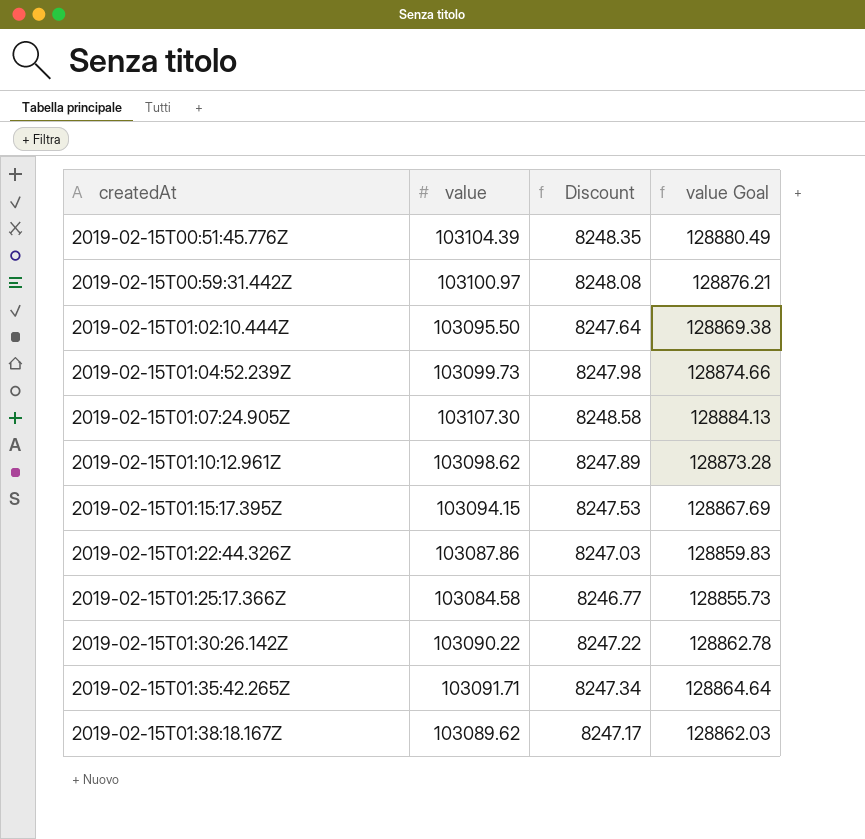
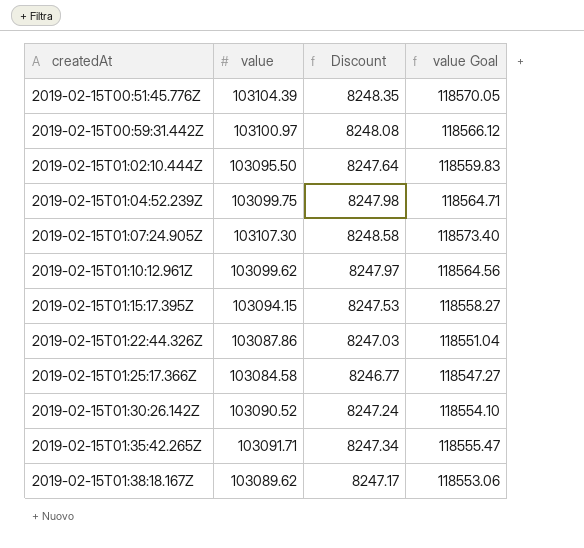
column value Goal | formula: [value] * 1.25 -> [value] * 1.15
2019-02-15T01:04:52.239Z | value: 103099.73 -> 103099.75
2019-02-15T01:10:12.961Z | value: 103098.62 -> 103099.62
2019-02-15T01:10:12.961Z | Discount: 8247.89 -> 8247.97
2019-02-15T01:30:26.142Z | value: 103090.22 -> 103090.52
2019-02-15T01:30:26.142Z | Discount: 8247.22 -> 8247.24

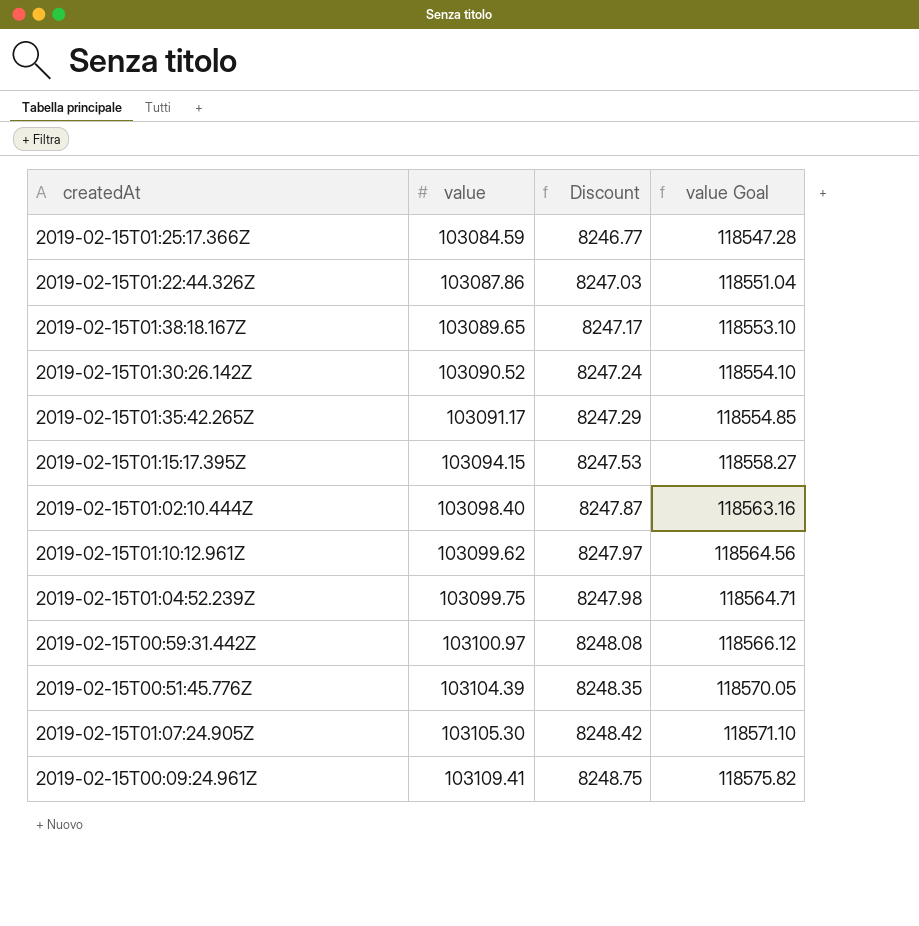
row order: createdAt ascending -> value ascending
2019-02-15T01:25:17.366Z | value: 103084.58 -> 103084.59
2019-02-15T01:25:17.366Z | value Goal: 118547.27 -> 118547.28
2019-02-15T01:38:18.167Z | value: 103089.62 -> 103089.65
2019-02-15T01:38:18.167Z | value Goal: 118553.06 -> 118553.10
2019-02-15T01:35:42.265Z | value: 103091.71 -> 103091.17
2019-02-15T01:35:42.265Z | Discount: 8247.34 -> 8247.29
2019-02-15T01:35:42.265Z | value Goal: 118555.47 -> 118554.85
2019-02-15T01:02:10.444Z | value: 103095.50 -> 103098.40
2019-02-15T01:02:10.444Z | Discount: 8247.64 -> 8247.87
2019-02-15T01:02:10.444Z | value Goal: 118559.83 -> 118563.16
2019-02-15T01:07:24.905Z | value: 103107.30 -> 103105.30
2019-02-15T01:07:24.905Z | Discount: 8248.58 -> 8248.42
2019-02-15T01:07:24.905Z | value Goal: 118573.40 -> 118571.10
row 2019-02-15T00:09:24.961Z: none -> 103109.41 | 8248.75 | 118575.82

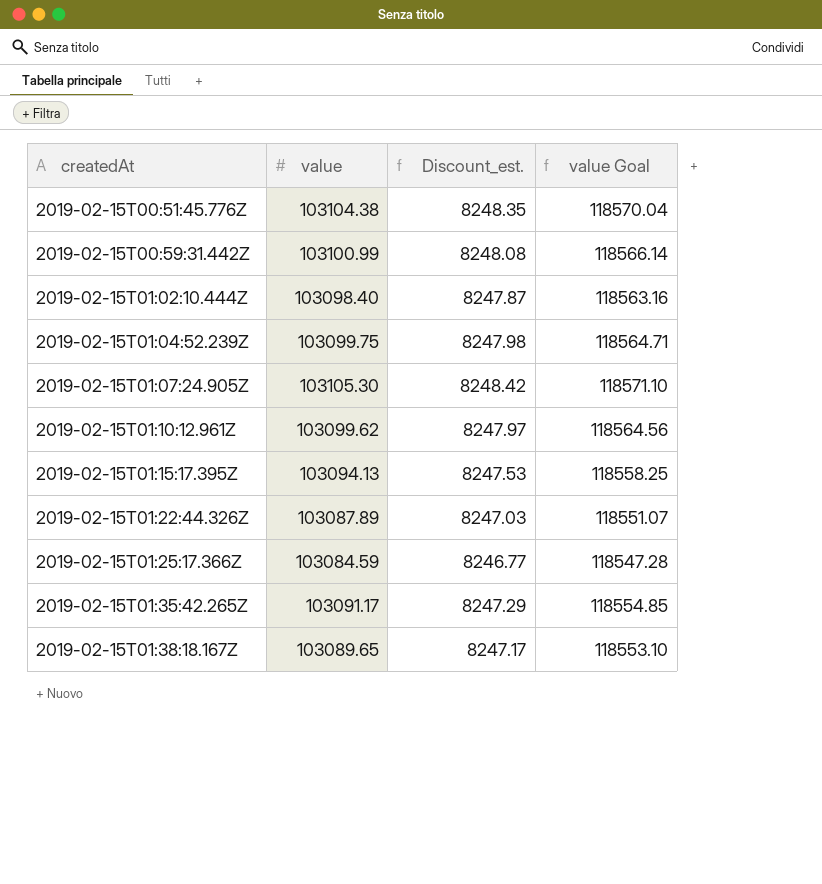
row order: value ascending -> createdAt ascending
column name: Discount -> Discount_est.
row 2019-02-15T01:30:26.142Z: 103090.52 | 8247.24 | 118554.10 -> none
row 2019-02-15T00:09:24.961Z: 103109.41 | 8248.75 | 118575.82 -> none
2019-02-15T00:51:45.776Z | value: 103104.39 -> 103104.38
2019-02-15T00:51:45.776Z | value Goal: 118570.05 -> 118570.04
2019-02-15T00:59:31.442Z | value: 103100.97 -> 103100.99
2019-02-15T00:59:31.442Z | value Goal: 118566.12 -> 118566.14
2019-02-15T01:15:17.395Z | value: 103094.15 -> 103094.13
2019-02-15T01:15:17.395Z | value Goal: 118558.27 -> 118558.25
2019-02-15T01:22:44.326Z | value: 103087.86 -> 103087.89
2019-02-15T01:22:44.326Z | value Goal: 118551.04 -> 118551.07

